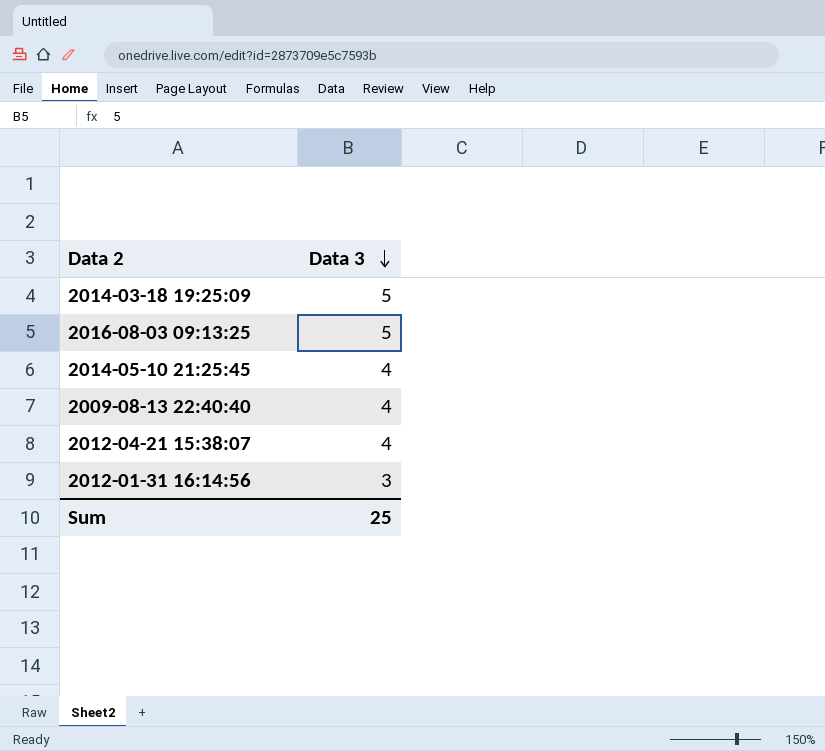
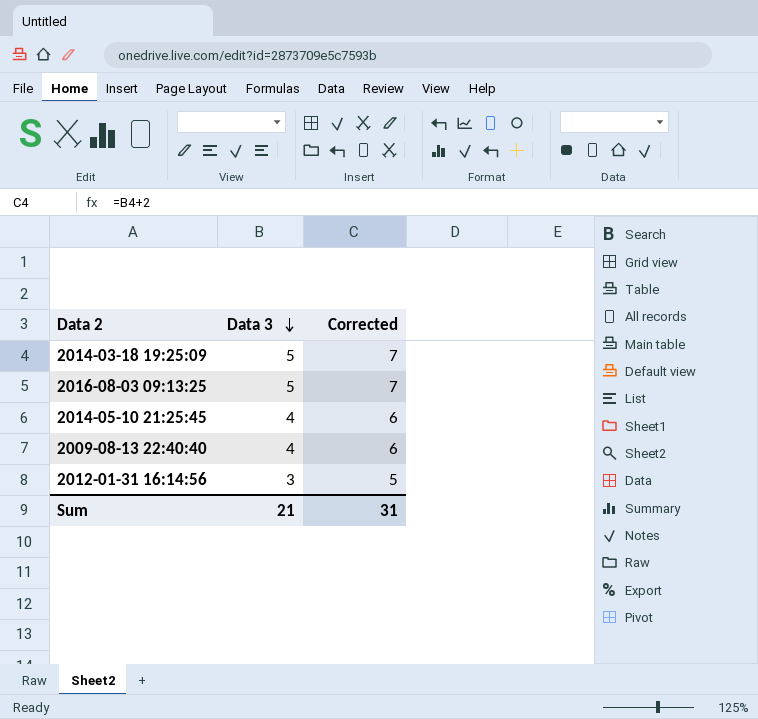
column Corrected | formula: none -> [Data 3] + 2
row 2012-04-21 15:38:07: 4 -> none
Sum | Data 3: 25 -> 21

